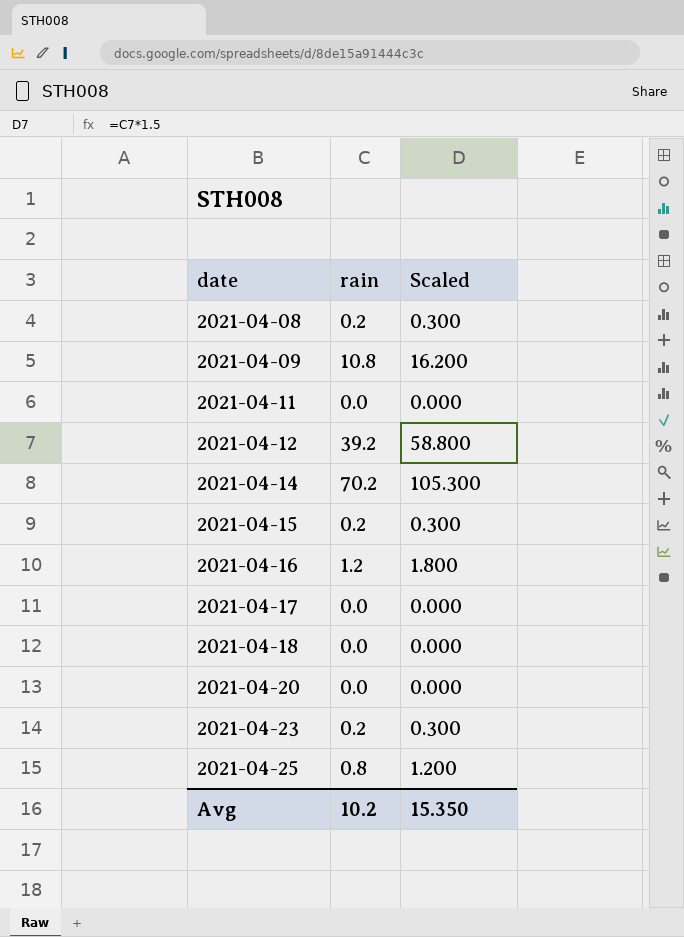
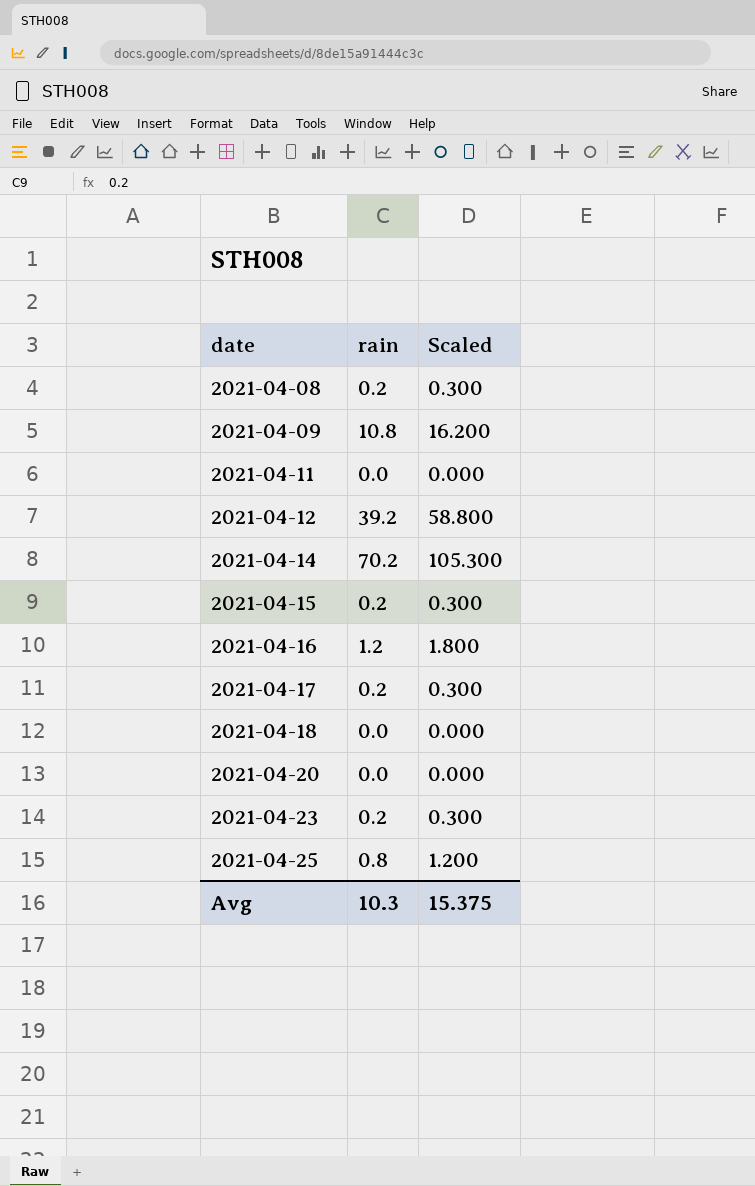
2021-04-17 | rain: 0.0 -> 0.2
2021-04-17 | Scaled: 0.000 -> 0.300
Avg | rain: 10.2 -> 10.3
Avg | Scaled: 15.350 -> 15.375

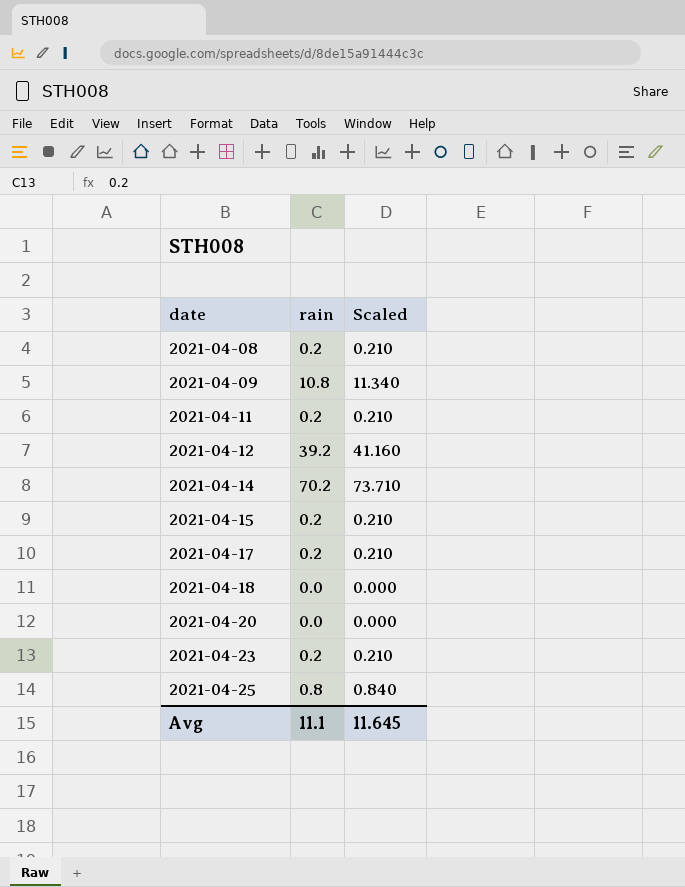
column Scaled | formula: [rain] * 1.5 -> [rain] * 1.05
row 2021-04-16: 1.2 | 1.800 -> none
2021-04-11 | rain: 0.0 -> 0.2
Avg | rain: 10.3 -> 11.1
Avg | Scaled: 15.375 -> 11.645

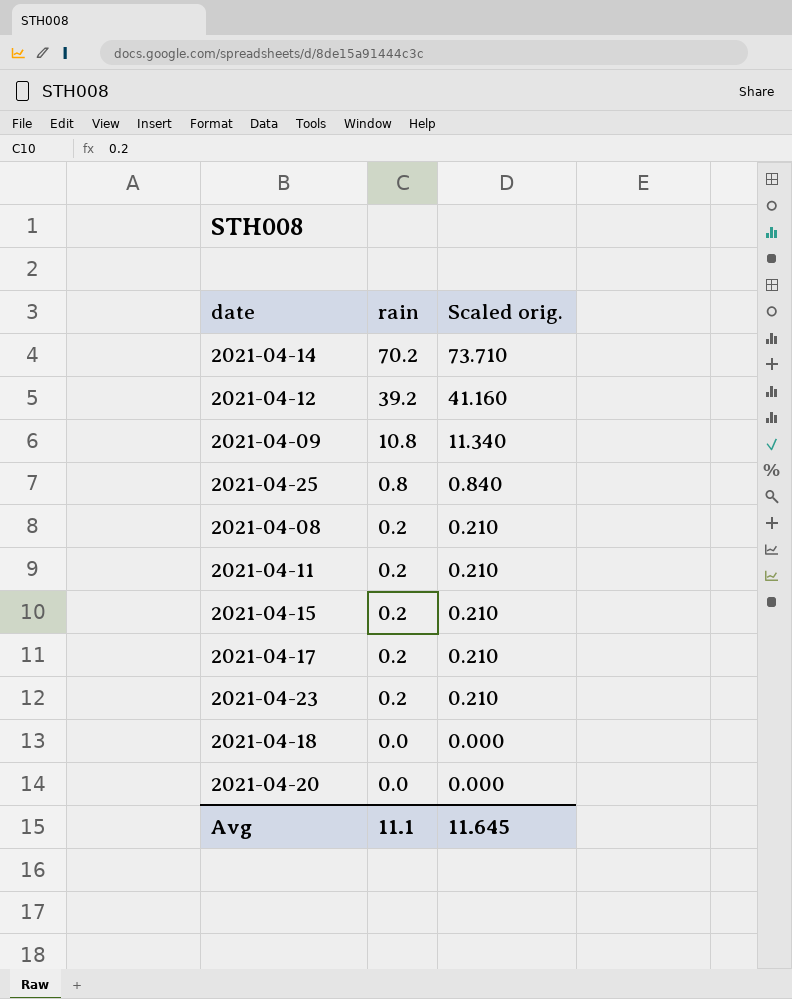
row order: date ascending -> rain descending
column name: Scaled -> Scaled orig.

